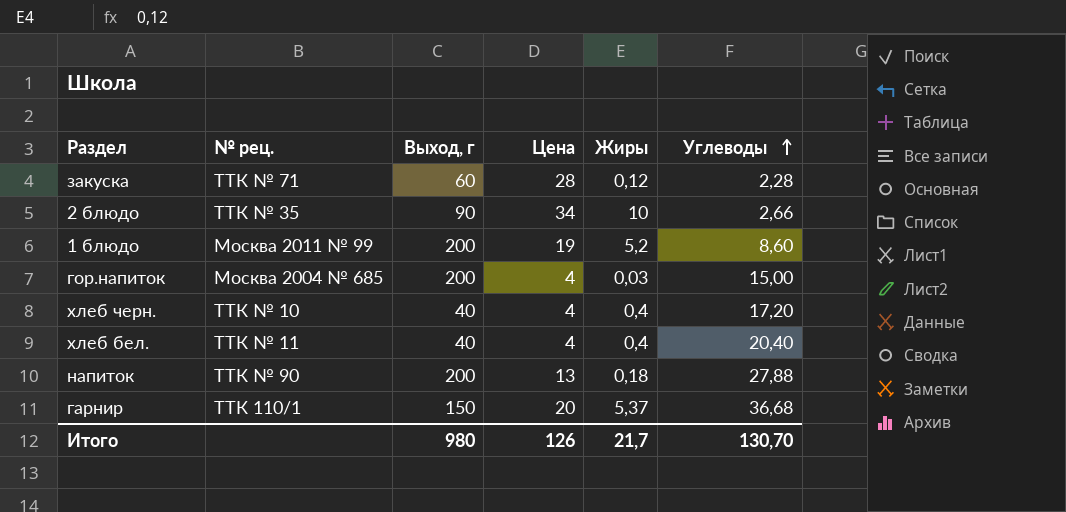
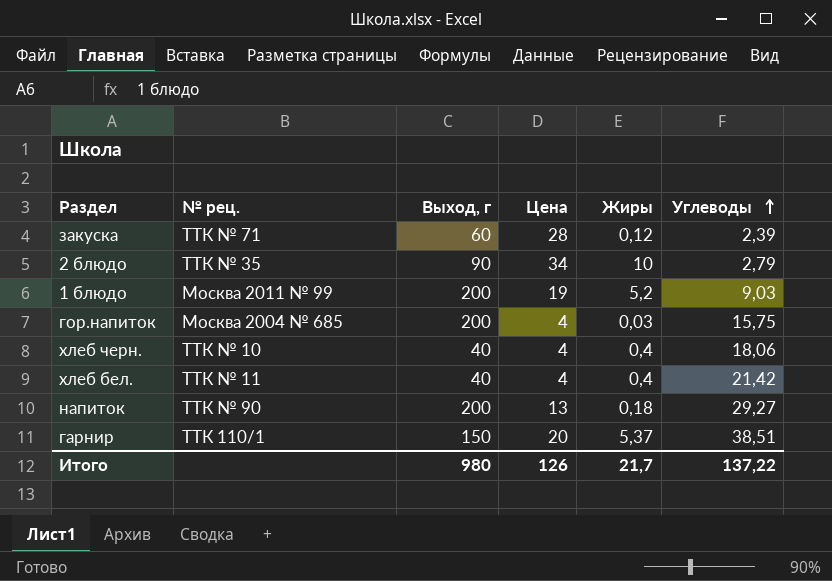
закуска | Углеводы: 2,28 -> 2,39
2 блюдо | Углеводы: 2,66 -> 2,79
1 блюдо | Углеводы: 8,60 -> 9,03
гор.напиток | Углеводы: 15,00 -> 15,75
хлеб черн. | Углеводы: 17,20 -> 18,06
хлеб бел. | Углеводы: 20,40 -> 21,42
напиток | Углеводы: 27,88 -> 29,27
гарнир | Углеводы: 36,68 -> 38,51
Итого | Углеводы: 130,70 -> 137,22

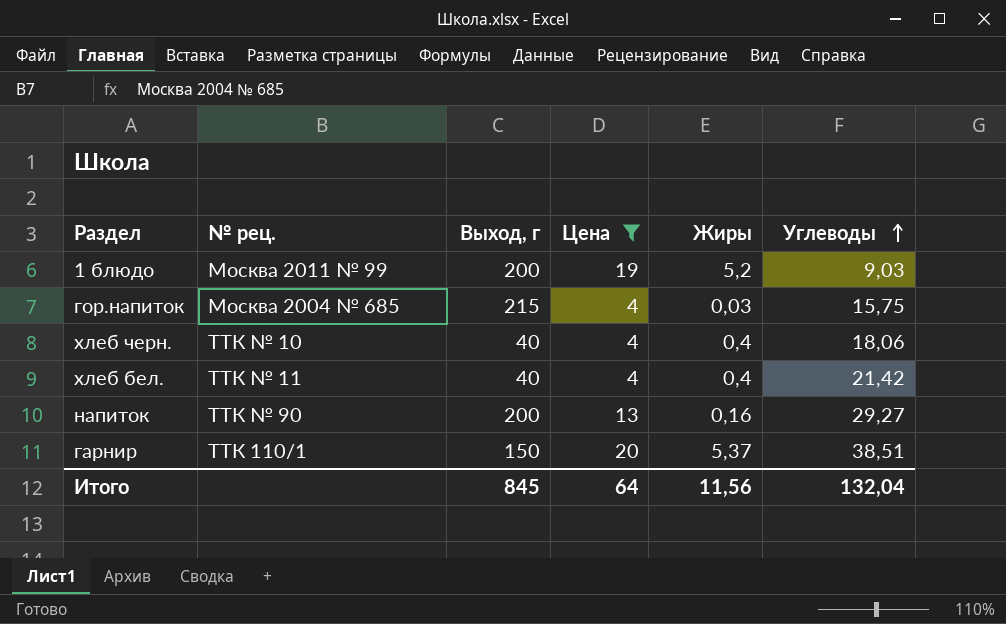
filter: none -> Цена <= 20
гор.напиток | Выход, г: 200 -> 215
напиток | Жиры: 0,18 -> 0,16
Итого | Выход, г: 980 -> 845
Итого | Цена: 126 -> 64
Итого | Жиры: 21,7 -> 11,56
Итого | Углеводы: 137,22 -> 132,04

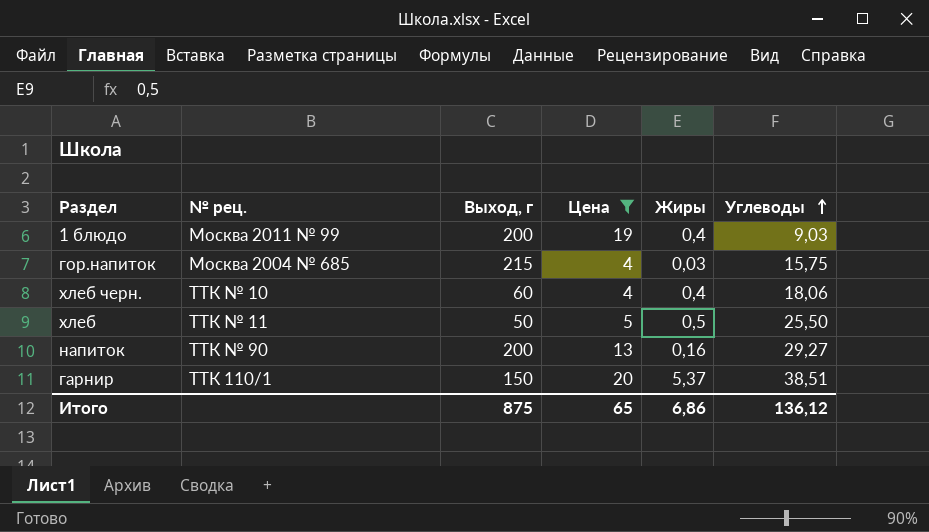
row хлеб бел.: ТТК № 11 | 40 | 4 | 0,4 | 21,42 -> none
1 блюдо | Жиры: 5,2 -> 0,4
хлеб черн. | Выход, г: 40 -> 60
row хлеб: none -> ТТК № 11 | 50 | 5 | 0,5 | 25,50
Итого | Выход, г: 845 -> 875
Итого | Цена: 64 -> 65
Итого | Жиры: 11,56 -> 6,86
Итого | Углеводы: 132,04 -> 136,12

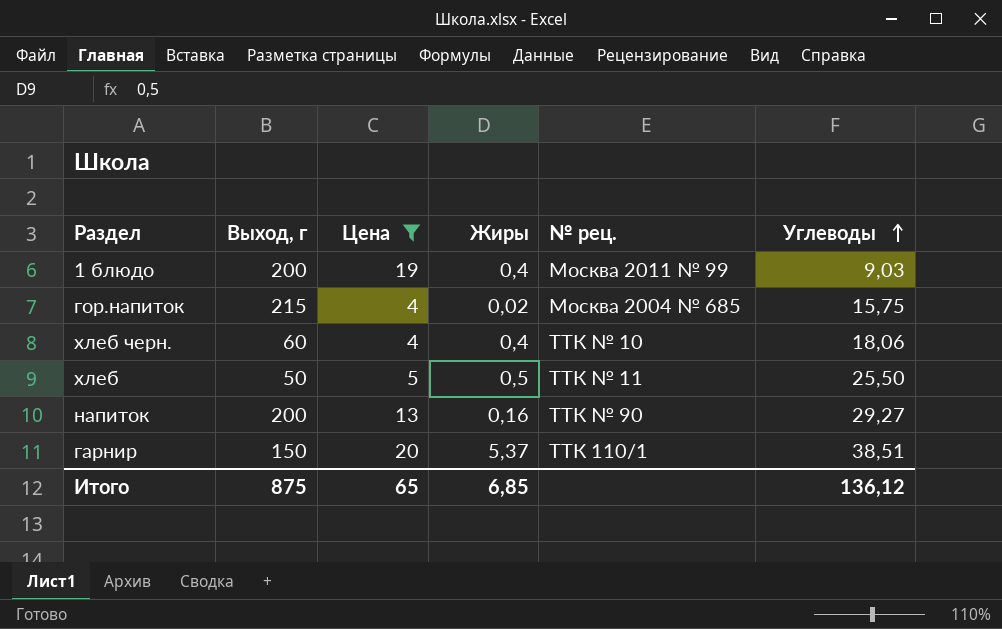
column № рец. | position: 2 -> 5
гор.напиток | Жиры: 0,03 -> 0,02
Итого | Жиры: 6,86 -> 6,85

